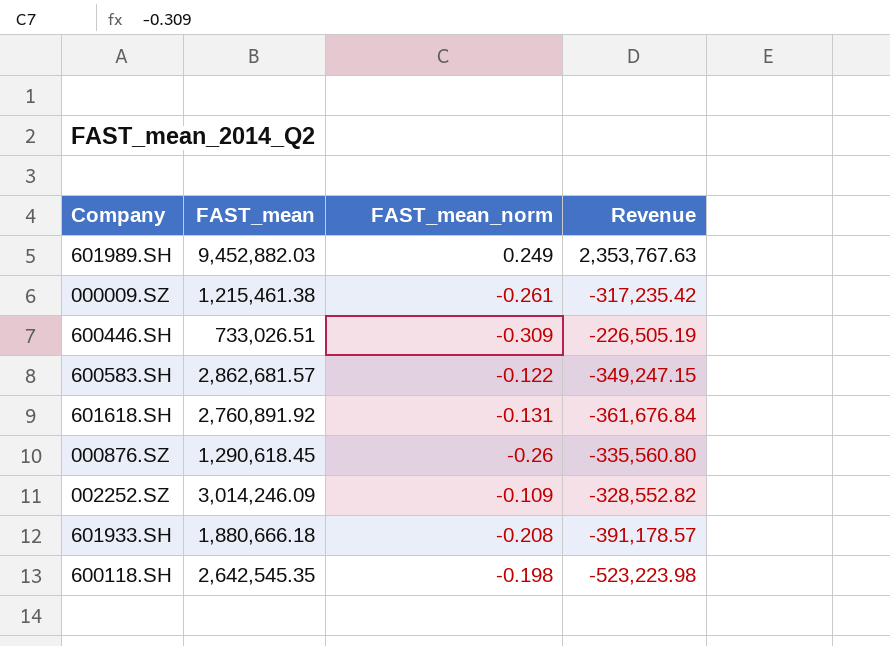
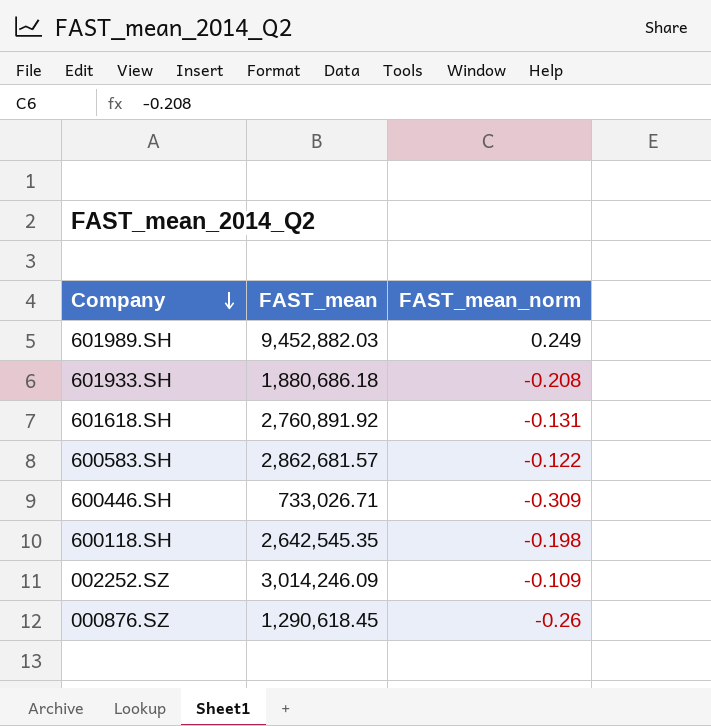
row order: none -> Company descending
column Revenue | formula: [FAST_mean] * [FAST_mean_norm] -> none
row 000009.SZ: 1,215,461.38 | -0.261 | -317,235.42 -> none
601933.SH | FAST_mean: 1,880,666.18 -> 1,880,686.18
600446.SH | FAST_mean: 733,026.51 -> 733,026.71

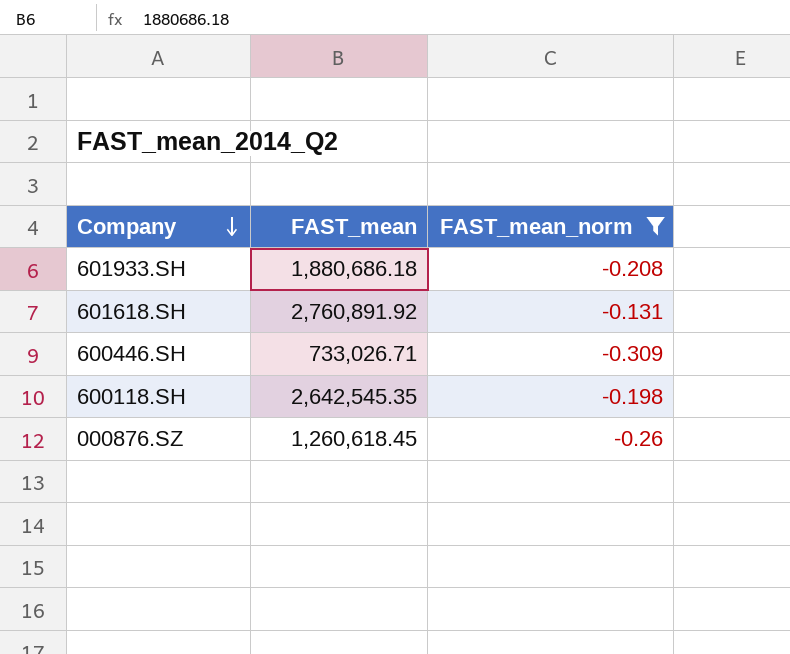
filter: none -> FAST_mean_norm <= -0.131
000876.SZ | FAST_mean: 1,290,618.45 -> 1,260,618.45

